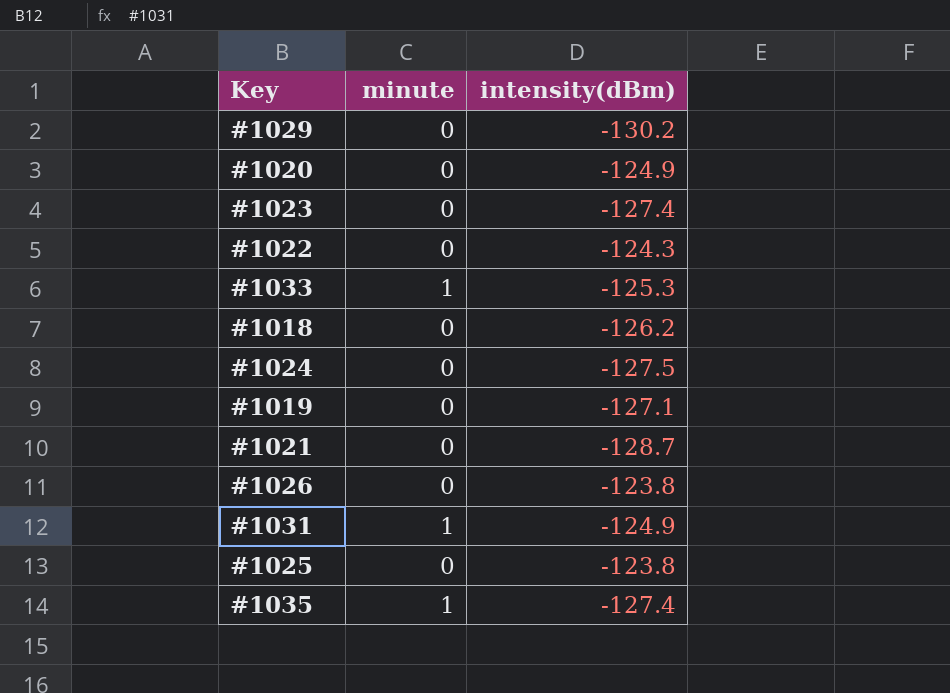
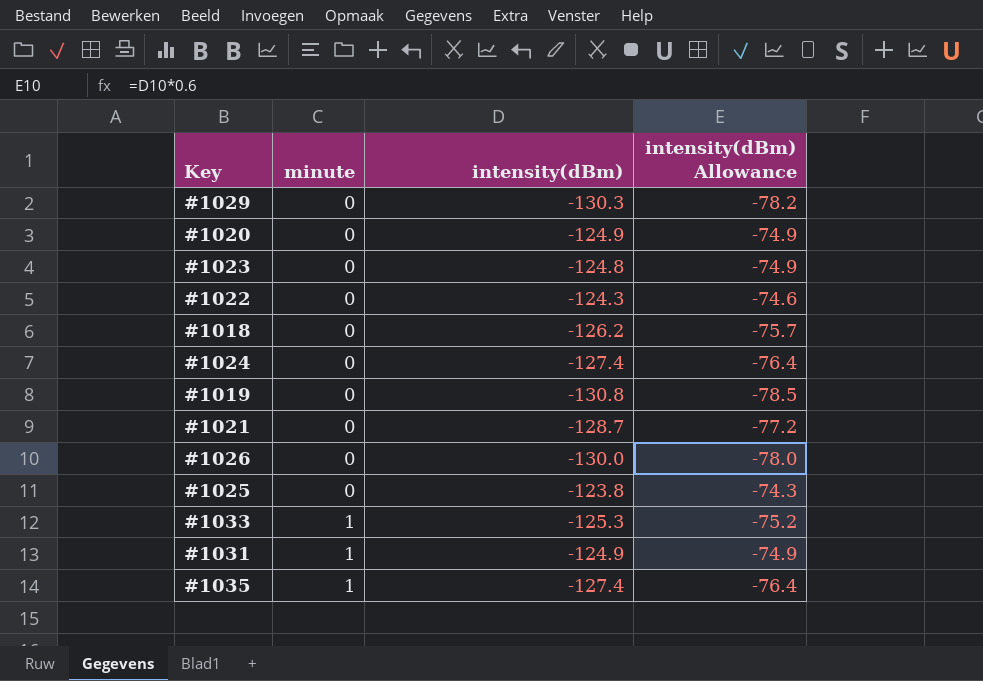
row order: none -> minute ascending
column intensity(dBm) Allowance | formula: none -> [intensity(dBm)] * 0.6
#1029 | intensity(dBm): -130.2 -> -130.3
#1023 | intensity(dBm): -127.4 -> -124.8
#1024 | intensity(dBm): -127.5 -> -127.4
#1019 | intensity(dBm): -127.1 -> -130.8
#1026 | intensity(dBm): -123.8 -> -130.0

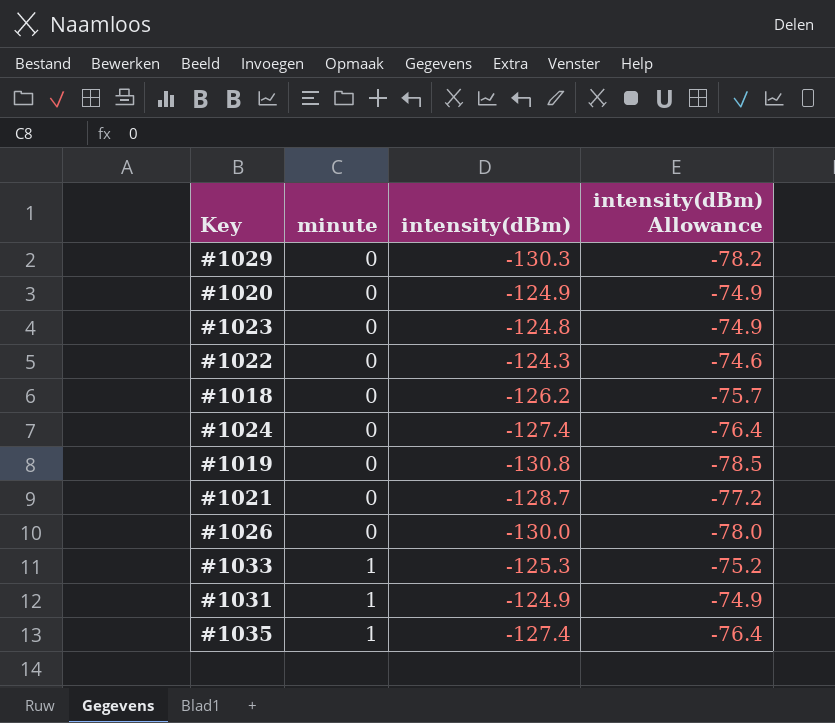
row #1025: 0 | -123.8 | -74.3 -> none

